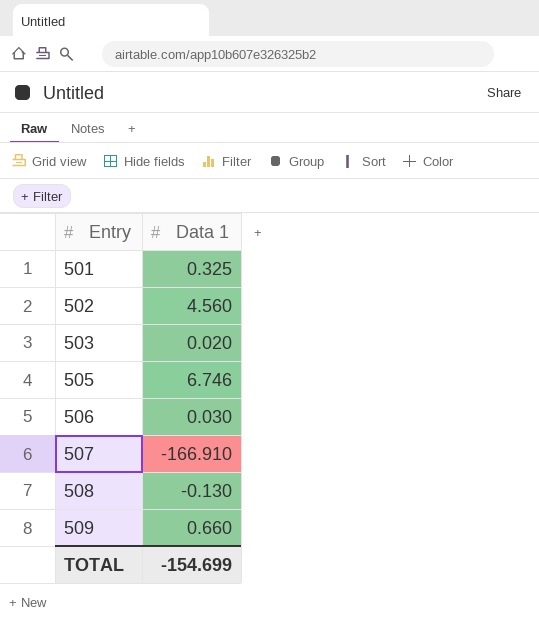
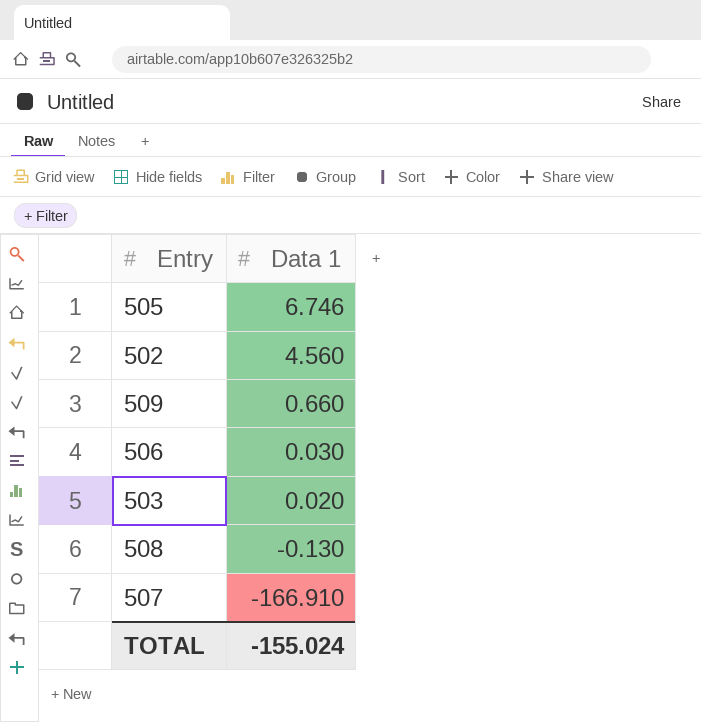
row order: Entry ascending -> Data 1 descending
row 501: 0.325 -> none
TOTAL | Data 1: -154.699 -> -155.024

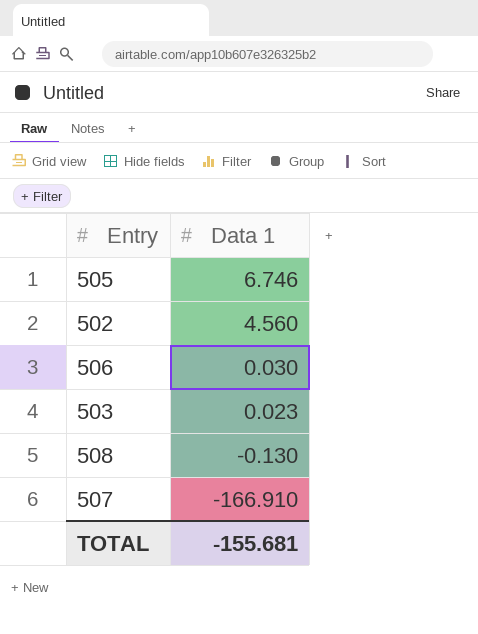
row 509: 0.660 -> none
503 | Data 1: 0.020 -> 0.023
TOTAL | Data 1: -155.024 -> -155.681

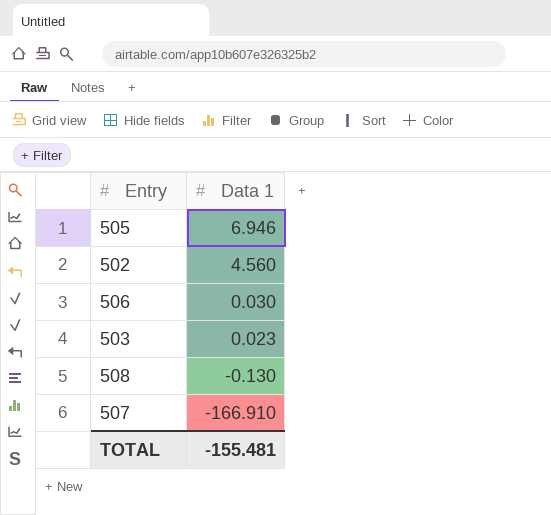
505 | Data 1: 6.746 -> 6.946
TOTAL | Data 1: -155.681 -> -155.481

